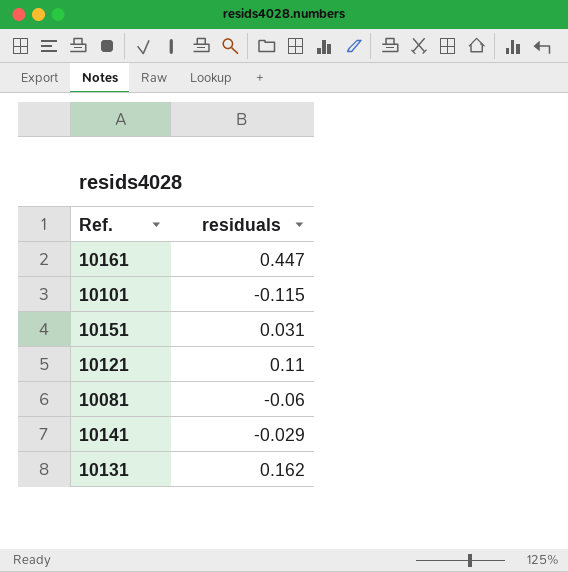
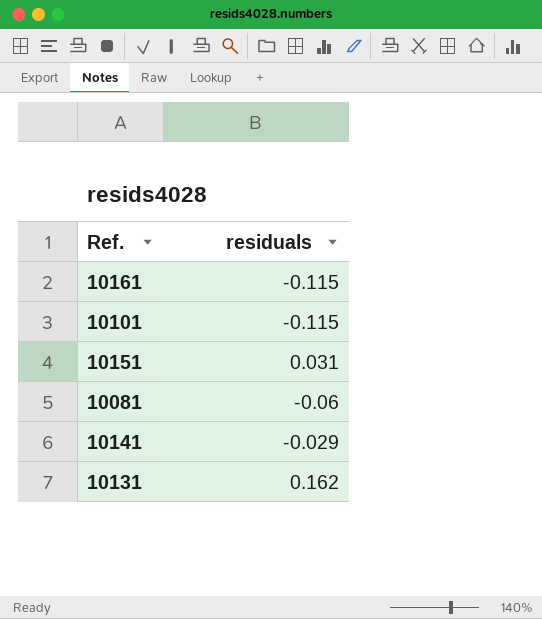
row 10121: 0.11 -> none
10161 | residuals: 0.447 -> -0.115

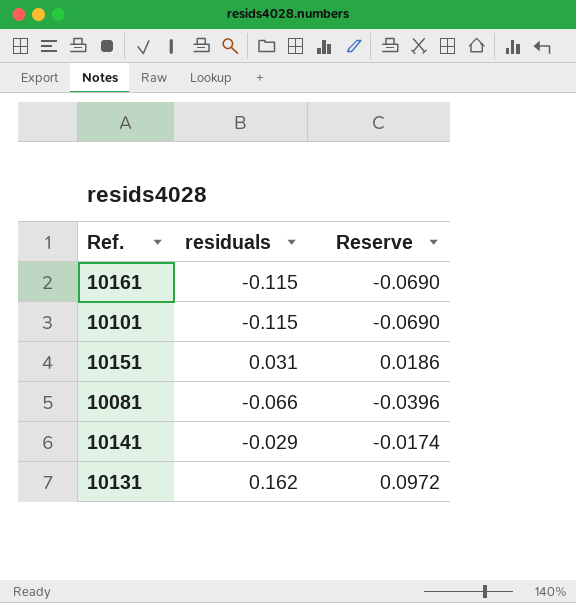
column Reserve | formula: none -> [residuals] * 0.6
10081 | residuals: -0.06 -> -0.066

